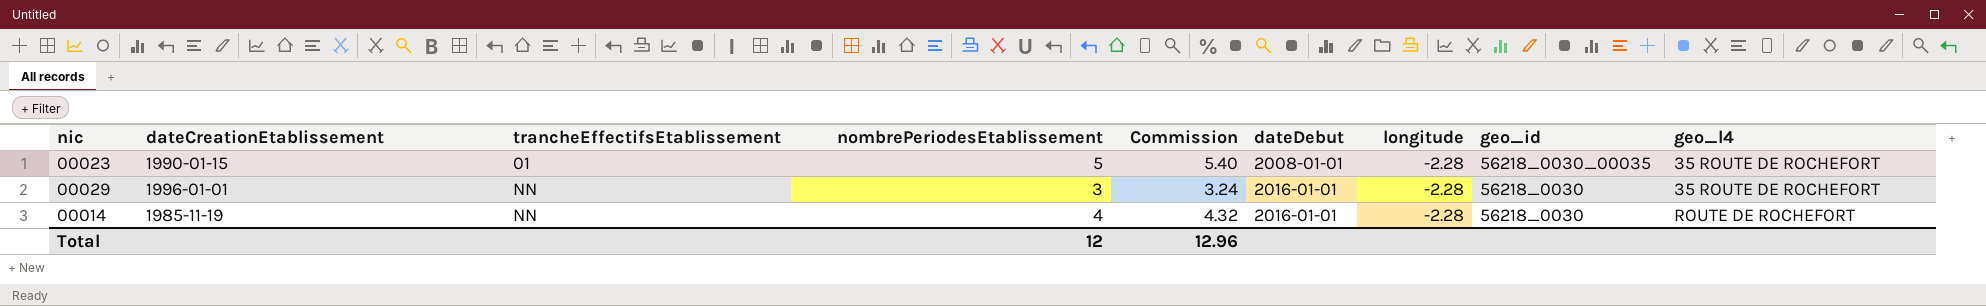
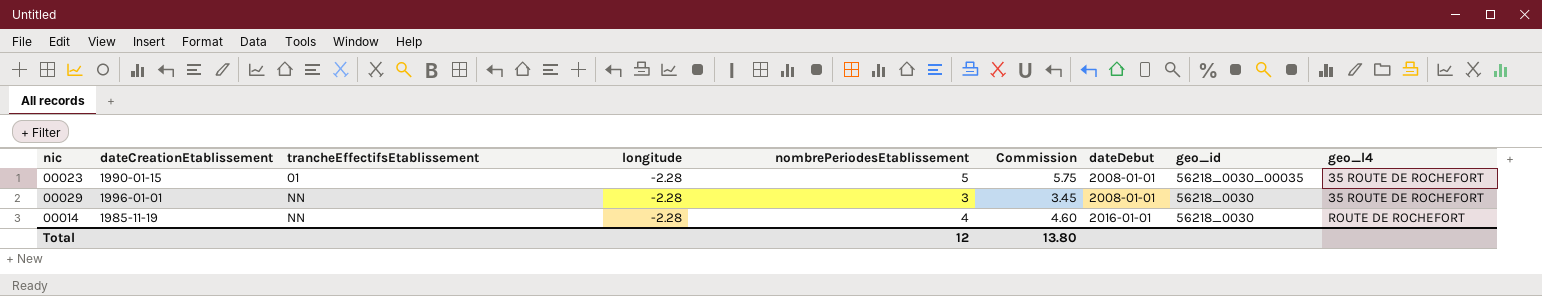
column longitude | position: 7 -> 4
column Commission | formula: [nombrePeriodesEtablissement] * 1.08 -> [nombrePeriodesEtablissement] * 1.15
00029 | dateDebut: 2016-01-01 -> 2008-01-01
Total | Commission: 12.96 -> 13.80

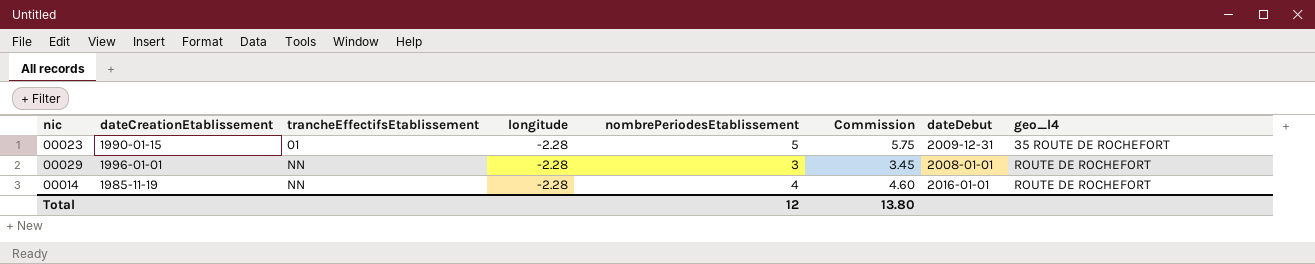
column geo_id | position: 8 -> none
00023 | dateDebut: 2008-01-01 -> 2009-12-31
00029 | geo_l4: 35 ROUTE DE ROCHEFORT -> ROUTE DE ROCHEFORT

